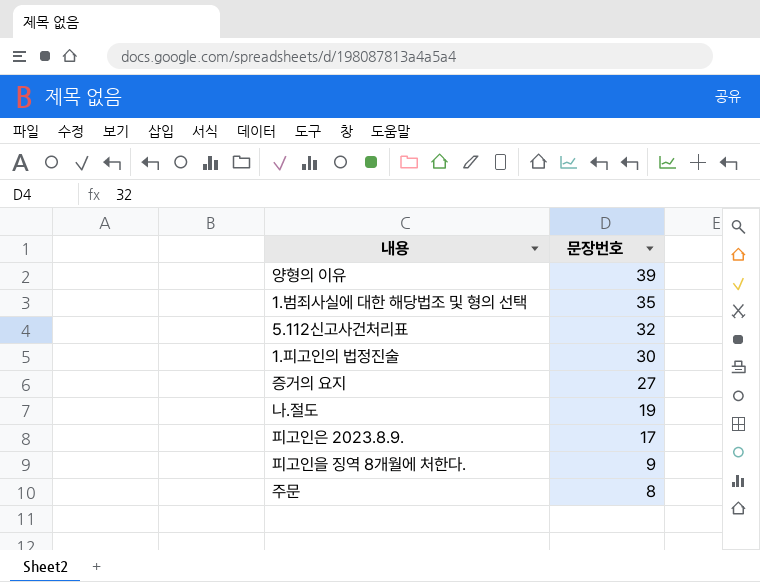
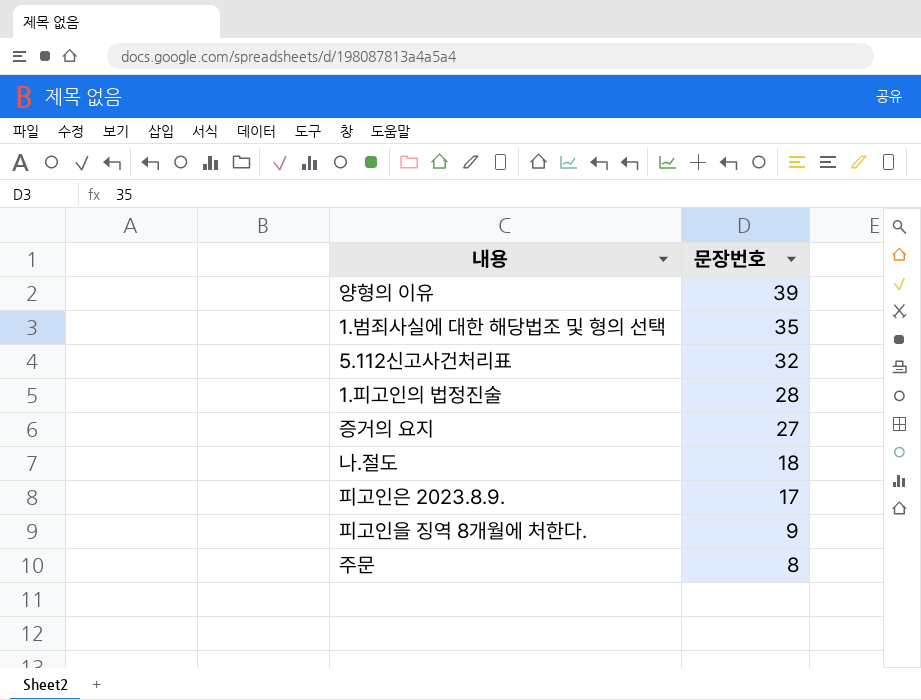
1.피고인의 법정진술 | 문장번호: 30 -> 28
나.절도 | 문장번호: 19 -> 18

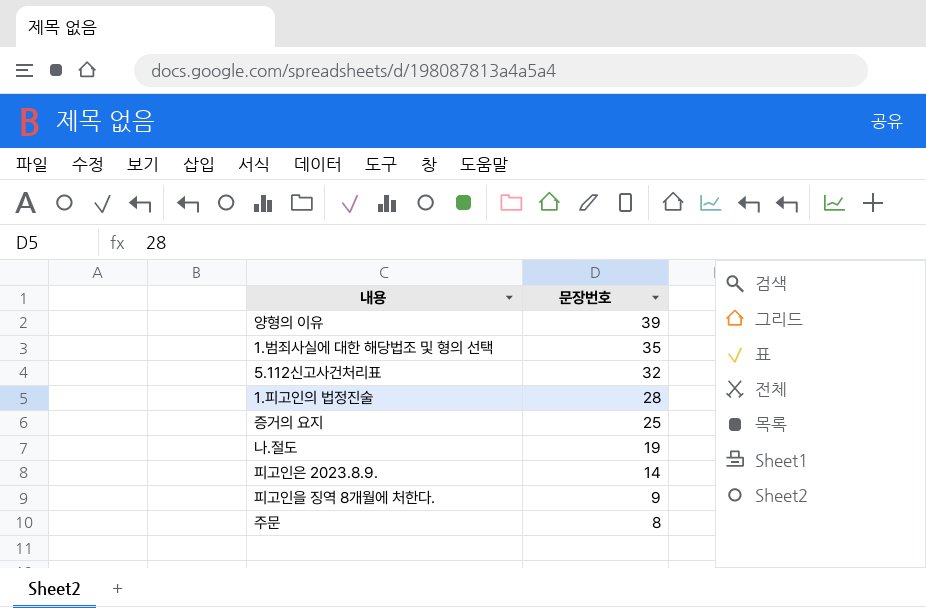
증거의 요지 | 문장번호: 27 -> 25
나.절도 | 문장번호: 18 -> 19
피고인은 2023.8.9. | 문장번호: 17 -> 14

